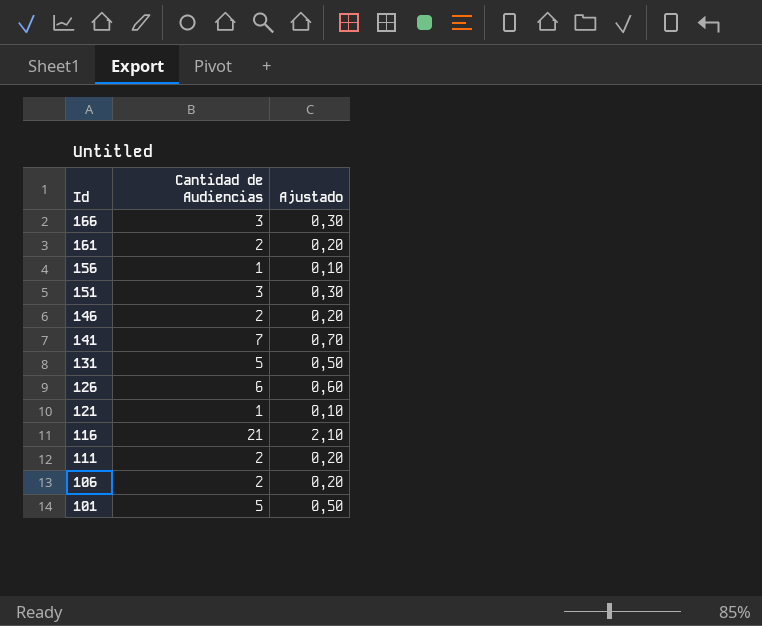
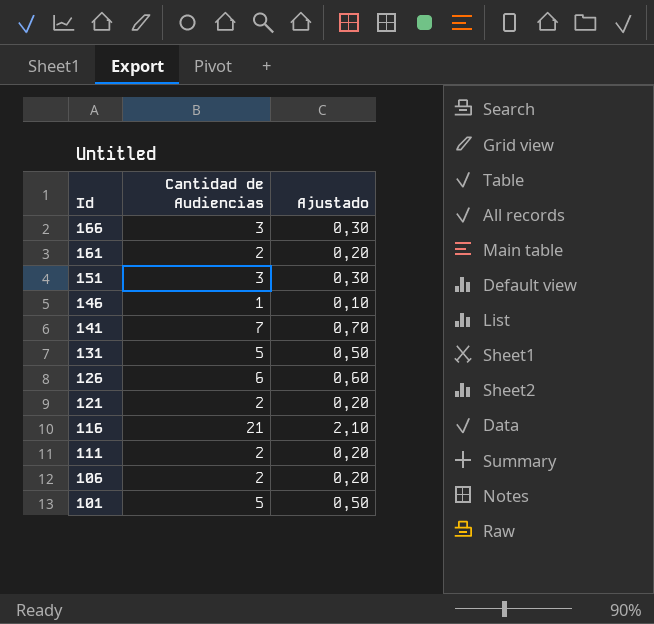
row 156: 1 | 0,10 -> none
146 | Cantidad de Audiencias: 2 -> 1
146 | Ajustado: 0,20 -> 0,10
121 | Cantidad de Audiencias: 1 -> 2
121 | Ajustado: 0,10 -> 0,20

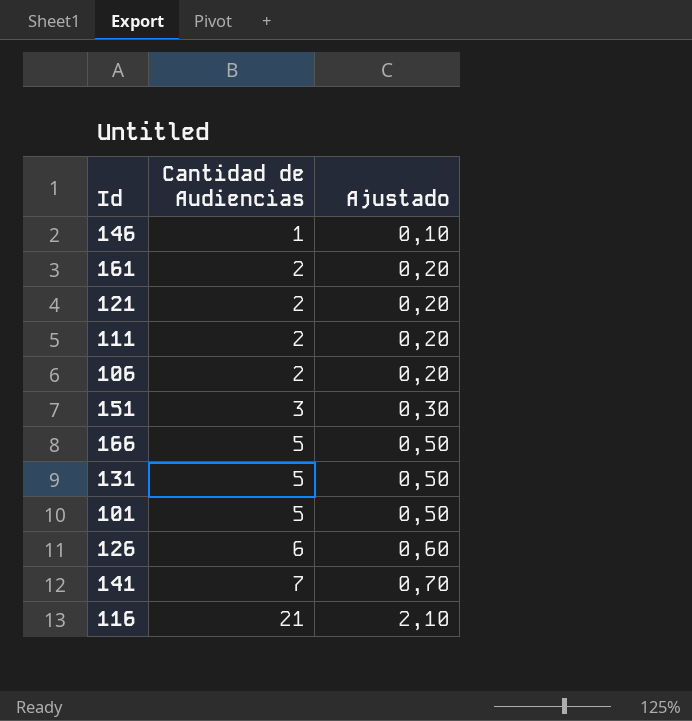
row order: Id descending -> Cantidad de Audiencias ascending
166 | Cantidad de Audiencias: 3 -> 5
166 | Ajustado: 0,30 -> 0,50

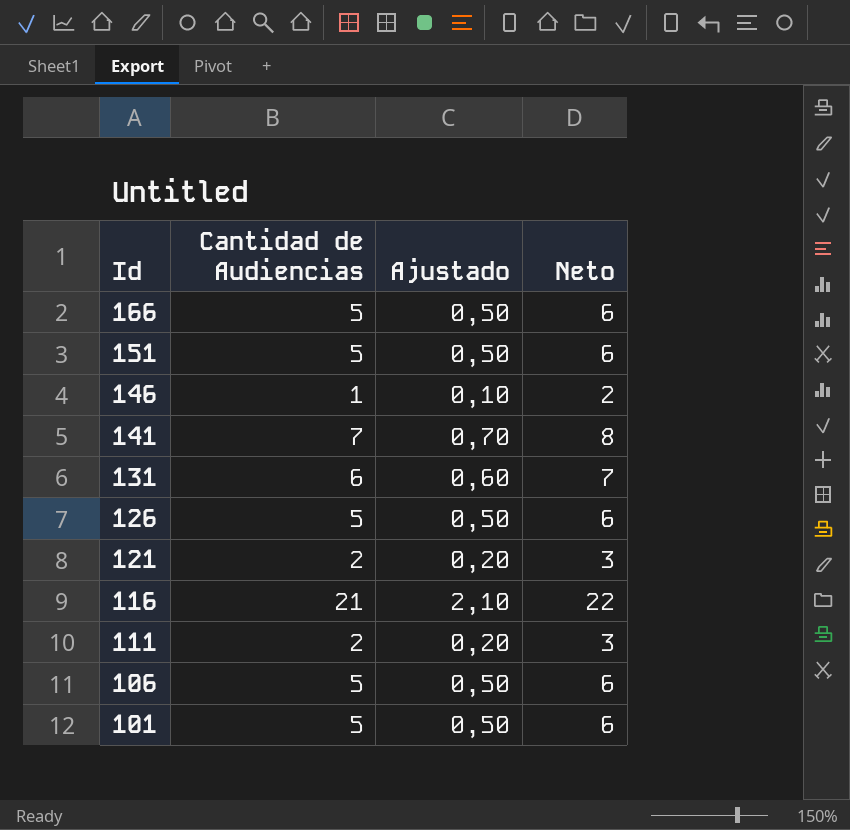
row order: Cantidad de Audiencias ascending -> Id descending
column Neto | formula: none -> [Cantidad de Audiencias] + 1
row 161: 2 | 0,20 -> none
151 | Cantidad de Audiencias: 3 -> 5
151 | Ajustado: 0,30 -> 0,50
131 | Cantidad de Audiencias: 5 -> 6
131 | Ajustado: 0,50 -> 0,60
126 | Cantidad de Audiencias: 6 -> 5
126 | Ajustado: 0,60 -> 0,50
106 | Cantidad de Audiencias: 2 -> 5
106 | Ajustado: 0,20 -> 0,50

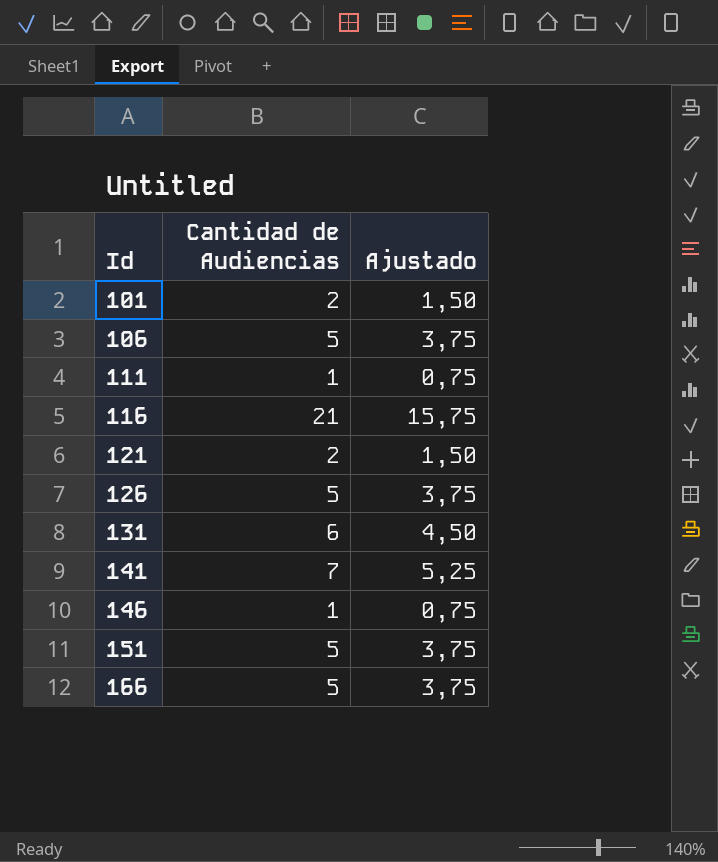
row order: Id descending -> Id ascending
column Neto | formula: [Cantidad de Audiencias] + 1 -> none
column Ajustado | formula: [Cantidad de Audiencias] * 0,1 -> [Cantidad de Audiencias] * 0,75
101 | Cantidad de Audiencias: 5 -> 2
111 | Cantidad de Audiencias: 2 -> 1

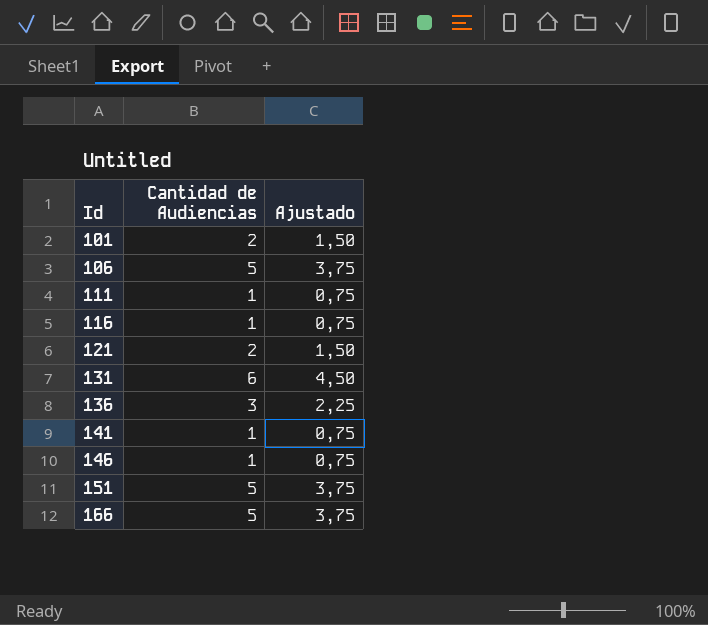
row 126: 5 | 3,75 -> none
116 | Cantidad de Audiencias: 21 -> 1
116 | Ajustado: 15,75 -> 0,75
row 136: none -> 3 | 2,25
141 | Cantidad de Audiencias: 7 -> 1
141 | Ajustado: 5,25 -> 0,75

